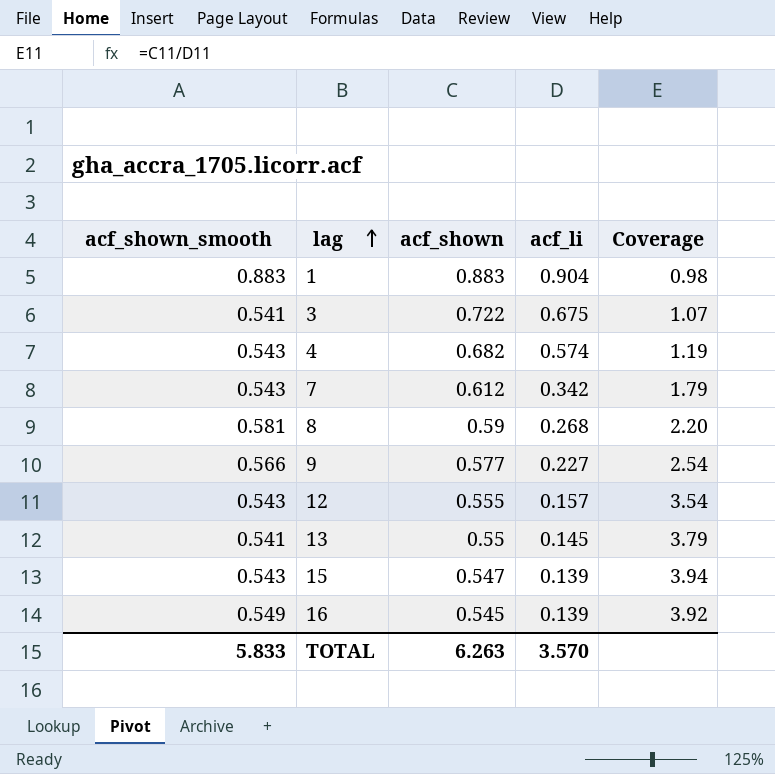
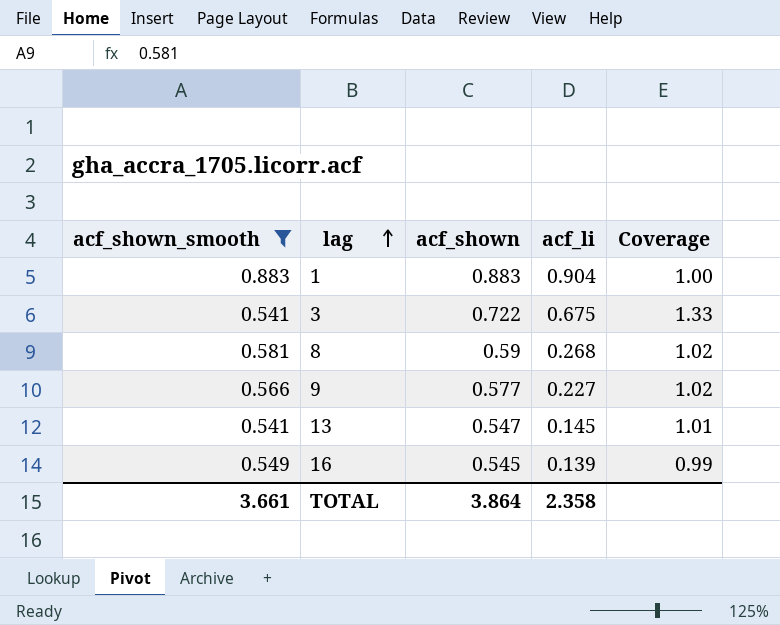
filter: none -> acf_shown_smooth != 0.543
column Coverage | formula: [acf_shown] / [acf_li] -> [acf_shown] / [acf_shown_smooth]
13 | acf_shown: 0.55 -> 0.547
TOTAL | acf_shown_smooth: 5.833 -> 3.661
TOTAL | acf_shown: 6.263 -> 3.864
TOTAL | acf_li: 3.570 -> 2.358

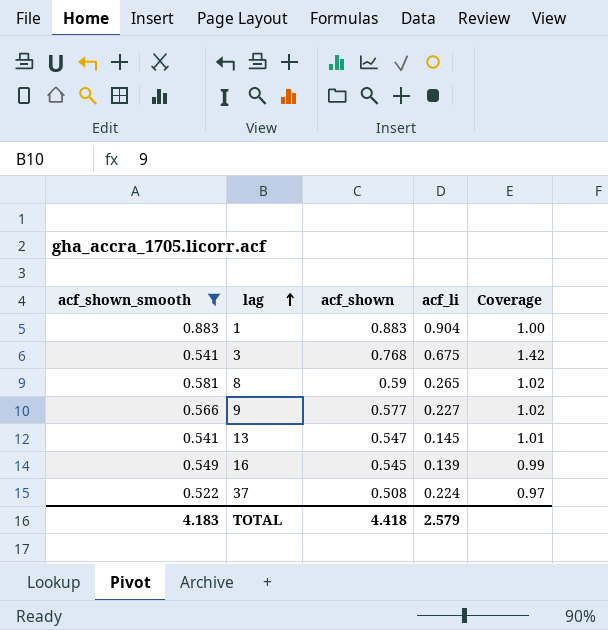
3 | acf_shown: 0.722 -> 0.768
3 | Coverage: 1.33 -> 1.42
8 | acf_li: 0.268 -> 0.265
row 37: none -> 0.522 | 0.508 | 0.224 | 0.97
TOTAL | acf_shown_smooth: 3.661 -> 4.183
TOTAL | acf_shown: 3.864 -> 4.418
TOTAL | acf_li: 2.358 -> 2.579

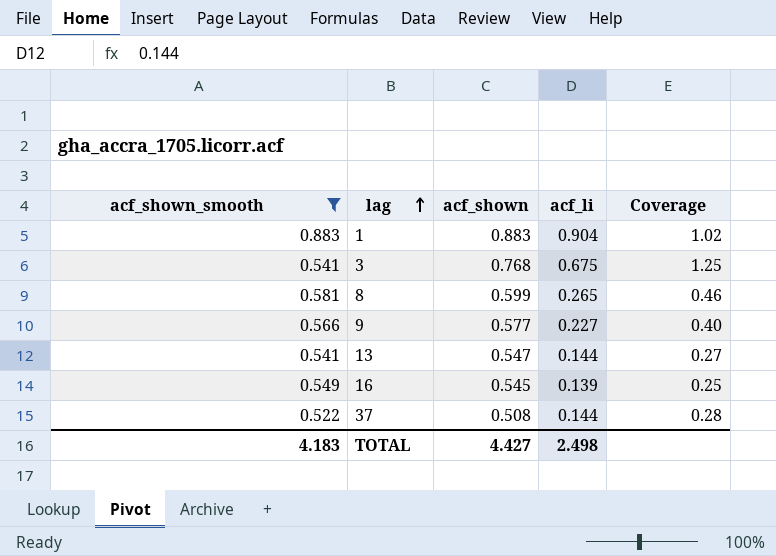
column Coverage | formula: [acf_shown] / [acf_shown_smooth] -> [acf_li] / [acf_shown_smooth]
8 | acf_shown: 0.59 -> 0.599
13 | acf_li: 0.145 -> 0.144
37 | acf_li: 0.224 -> 0.144
TOTAL | acf_shown: 4.418 -> 4.427
TOTAL | acf_li: 2.579 -> 2.498

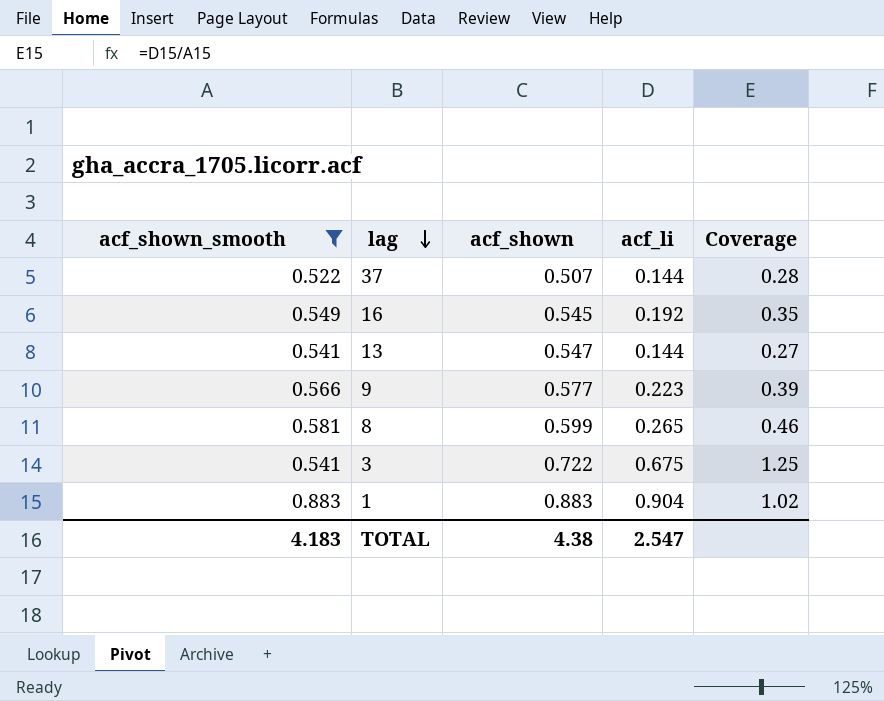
row order: lag ascending -> lag descending
37 | acf_shown: 0.508 -> 0.507
16 | acf_li: 0.139 -> 0.192
16 | Coverage: 0.25 -> 0.35
9 | acf_li: 0.227 -> 0.223
9 | Coverage: 0.40 -> 0.39
3 | acf_shown: 0.768 -> 0.722
TOTAL | acf_shown: 4.427 -> 4.38
TOTAL | acf_li: 2.498 -> 2.547

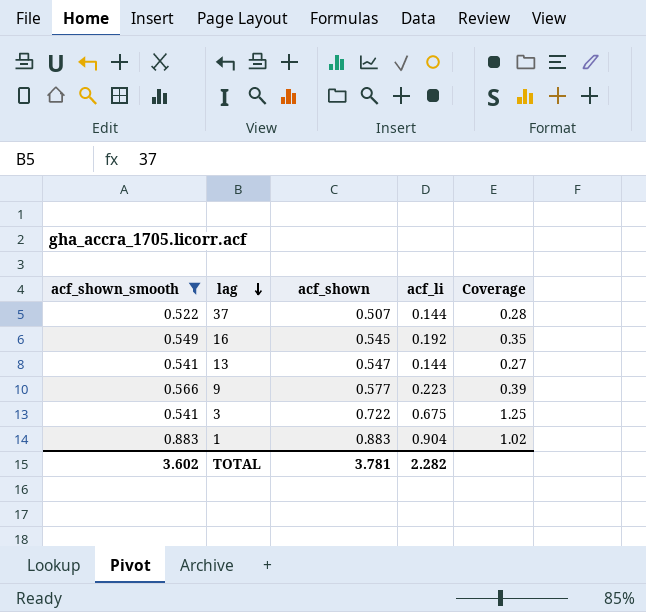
row 8: 0.581 | 0.599 | 0.265 | 0.46 -> none
TOTAL | acf_shown_smooth: 4.183 -> 3.602
TOTAL | acf_shown: 4.38 -> 3.781
TOTAL | acf_li: 2.547 -> 2.282

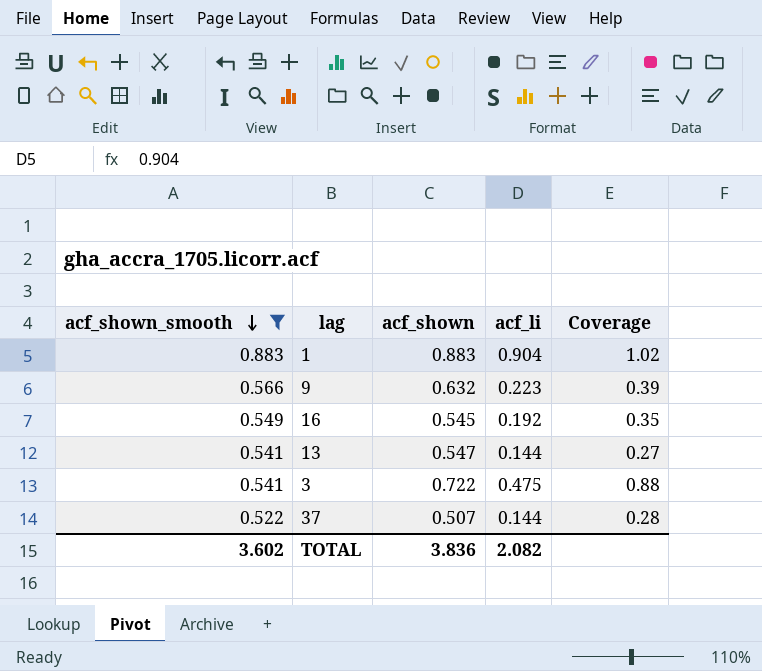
row order: lag descending -> acf_shown_smooth descending
9 | acf_shown: 0.577 -> 0.632
3 | acf_li: 0.675 -> 0.475
3 | Coverage: 1.25 -> 0.88
TOTAL | acf_shown: 3.781 -> 3.836
TOTAL | acf_li: 2.282 -> 2.082

